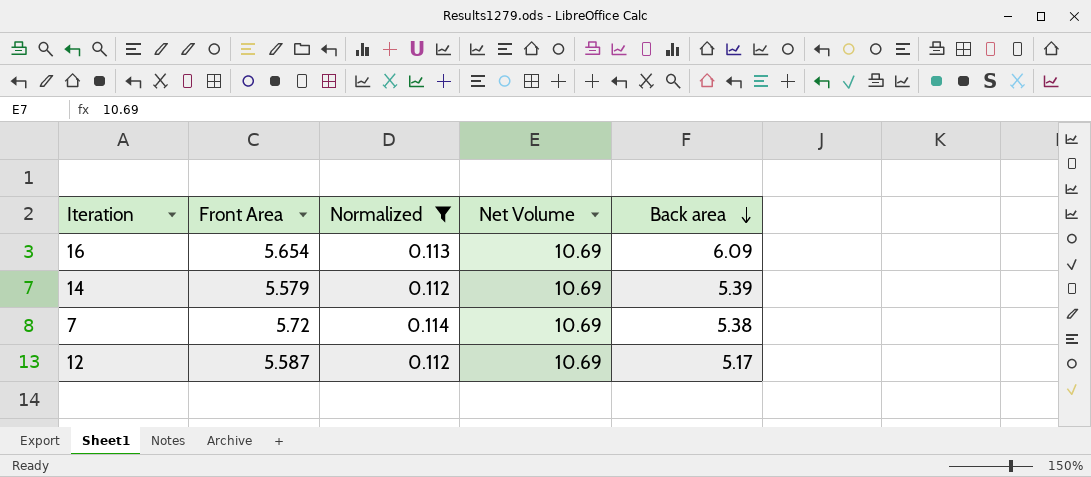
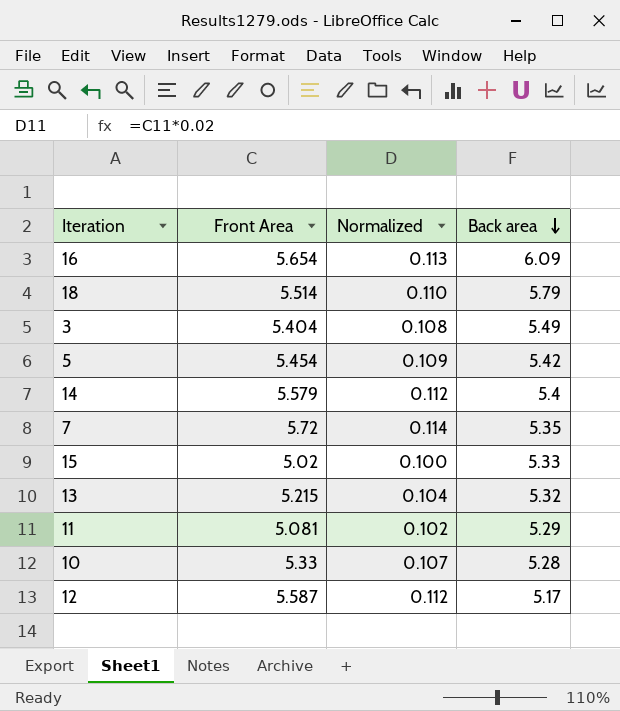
filter: Normalized >= 0.112 -> none
column Net Volume | position: 4 -> none
14 | Back area: 5.39 -> 5.4
7 | Back area: 5.38 -> 5.35

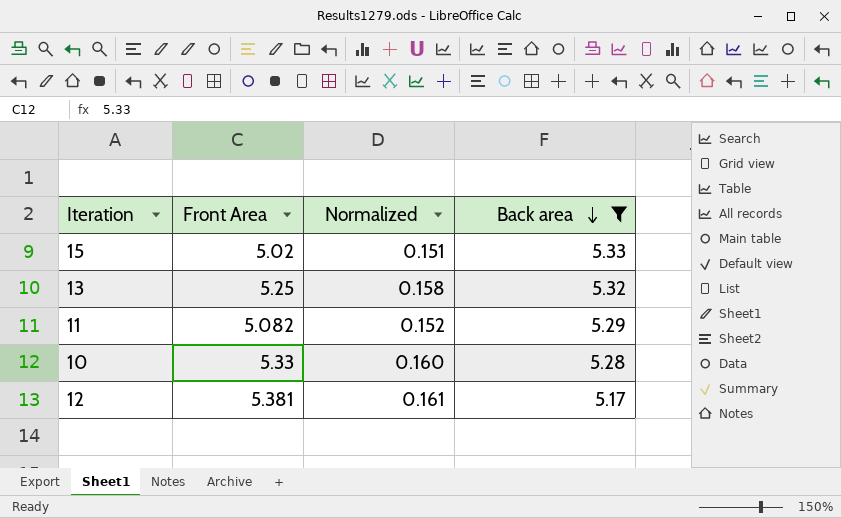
filter: none -> Back area <= 5.33
column Normalized | formula: [Front Area] * 0.02 -> [Front Area] * 0.03
13 | Front Area: 5.215 -> 5.25
11 | Front Area: 5.081 -> 5.082
12 | Front Area: 5.587 -> 5.381

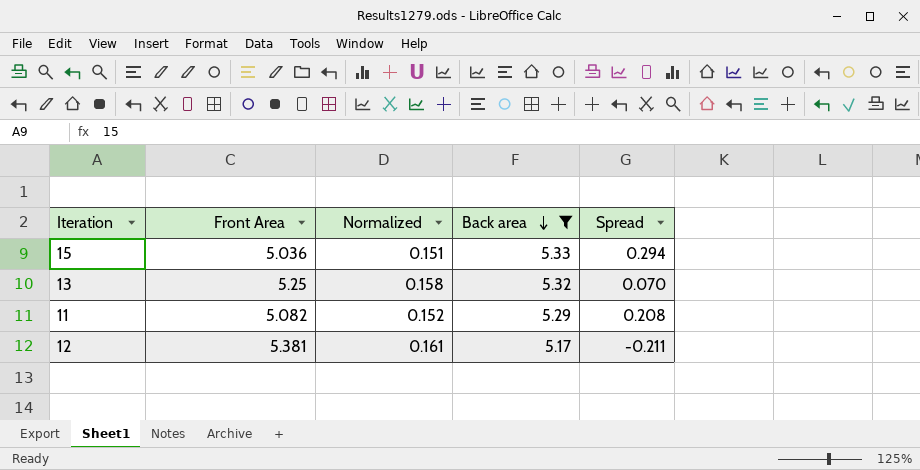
column Spread | formula: none -> [Back area] - [Front Area]
row 10: 5.33 | 0.160 | 5.28 -> none
15 | Front Area: 5.02 -> 5.036

